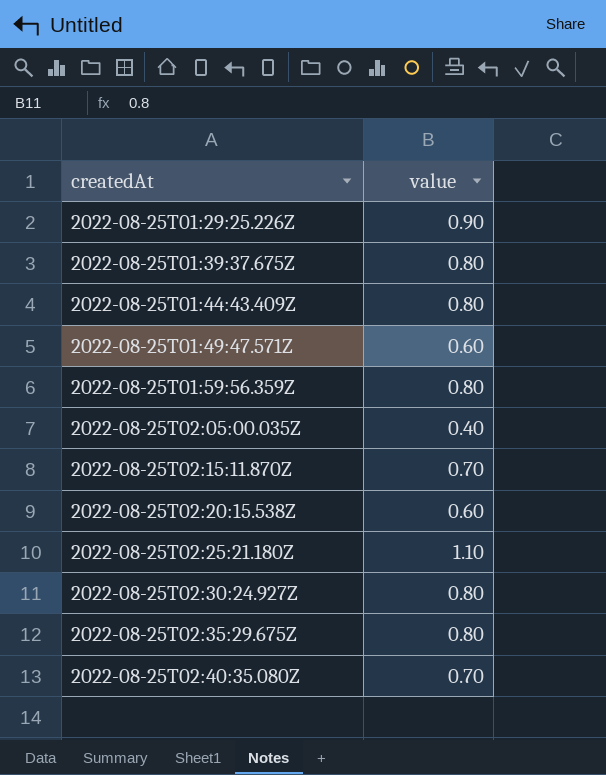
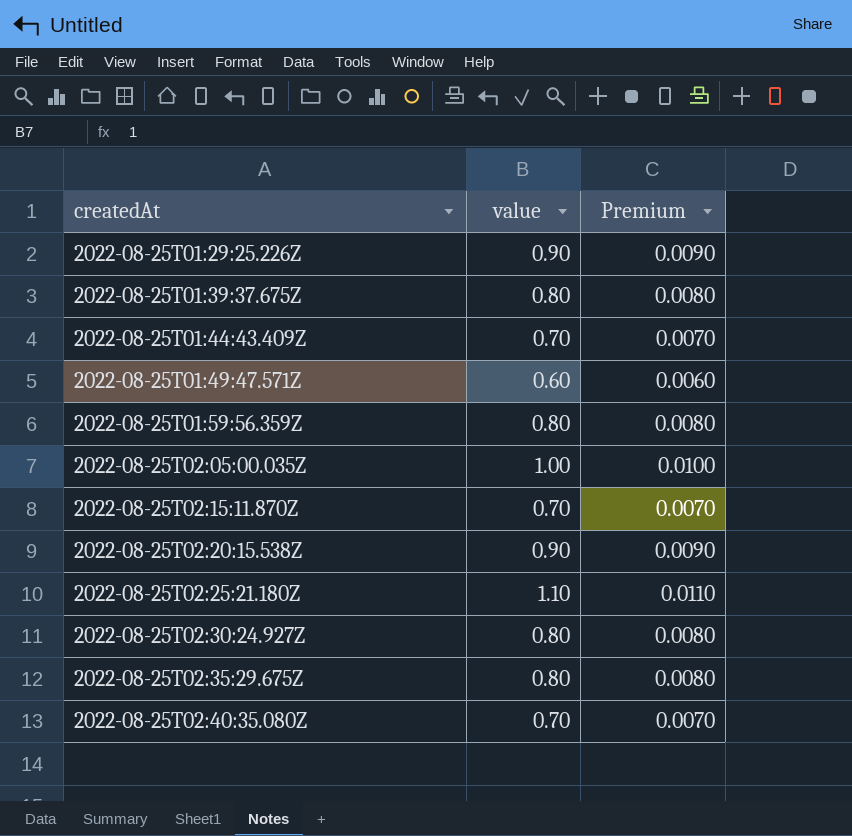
column Premium | formula: none -> [value] * 0.01
2022-08-25T01:44:43.409Z | value: 0.80 -> 0.70
2022-08-25T02:05:00.035Z | value: 0.40 -> 1.00
2022-08-25T02:20:15.538Z | value: 0.60 -> 0.90

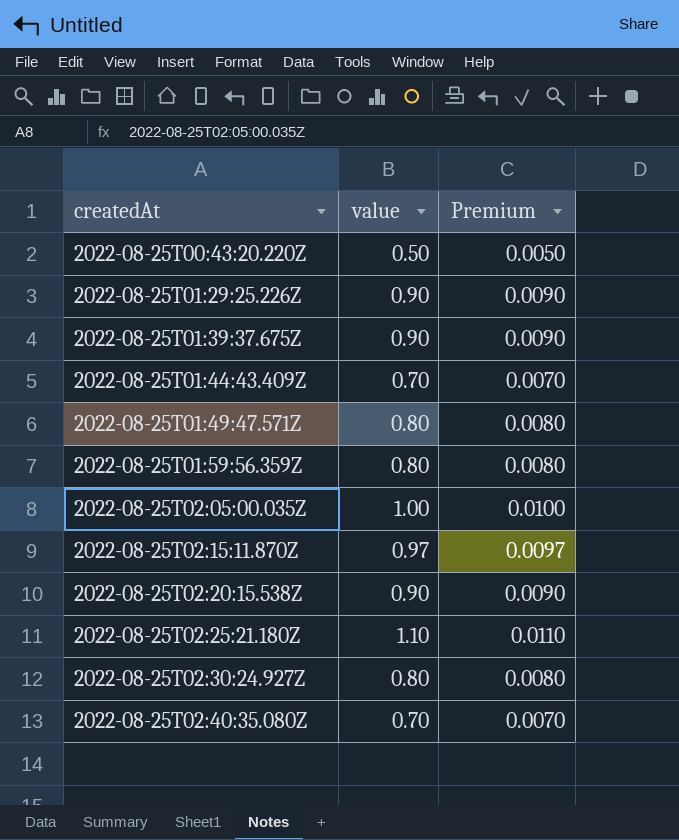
row 2022-08-25T02:35:29.675Z: 0.80 | 0.0080 -> none
row 2022-08-25T00:43:20.220Z: none -> 0.50 | 0.0050
2022-08-25T01:39:37.675Z | value: 0.80 -> 0.90
2022-08-25T01:39:37.675Z | Premium: 0.0080 -> 0.0090
2022-08-25T01:49:47.571Z | value: 0.60 -> 0.80
2022-08-25T01:49:47.571Z | Premium: 0.0060 -> 0.0080
2022-08-25T02:15:11.870Z | value: 0.70 -> 0.97
2022-08-25T02:15:11.870Z | Premium: 0.0070 -> 0.0097

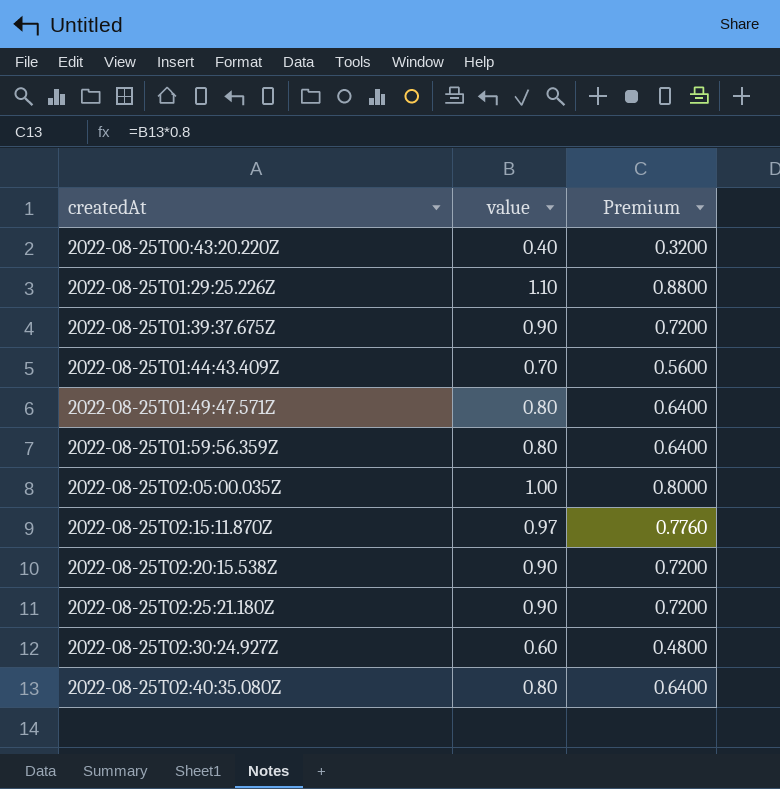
column Premium | formula: [value] * 0.01 -> [value] * 0.8
2022-08-25T00:43:20.220Z | value: 0.50 -> 0.40
2022-08-25T01:29:25.226Z | value: 0.90 -> 1.10
2022-08-25T02:25:21.180Z | value: 1.10 -> 0.90
2022-08-25T02:30:24.927Z | value: 0.80 -> 0.60
2022-08-25T02:40:35.080Z | value: 0.70 -> 0.80

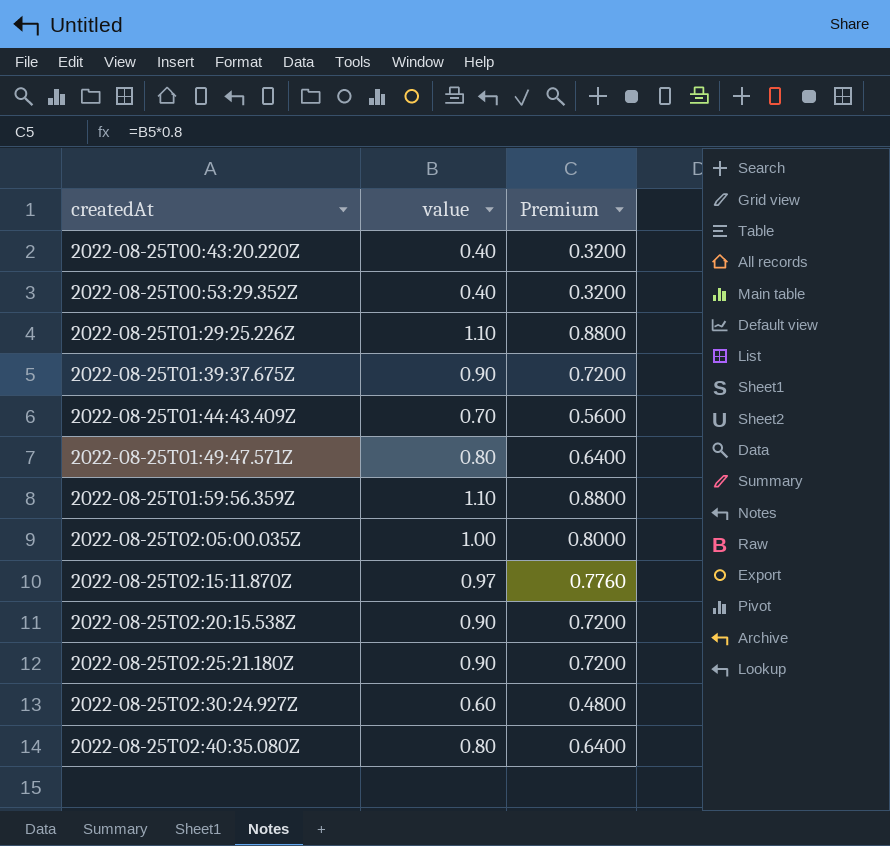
row 2022-08-25T00:53:29.352Z: none -> 0.40 | 0.3200
2022-08-25T01:59:56.359Z | value: 0.80 -> 1.10
2022-08-25T01:59:56.359Z | Premium: 0.6400 -> 0.8800

